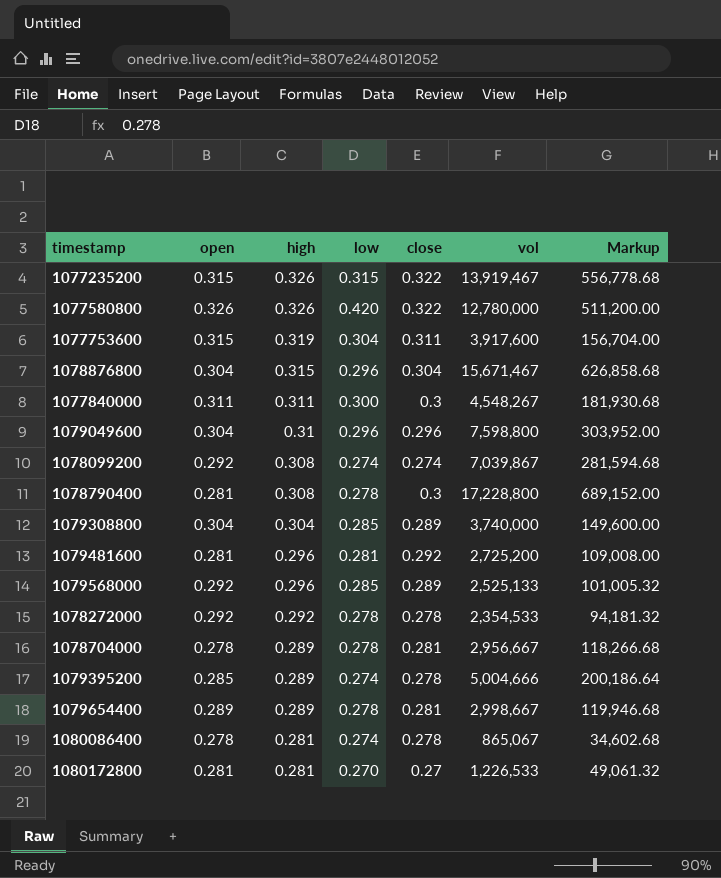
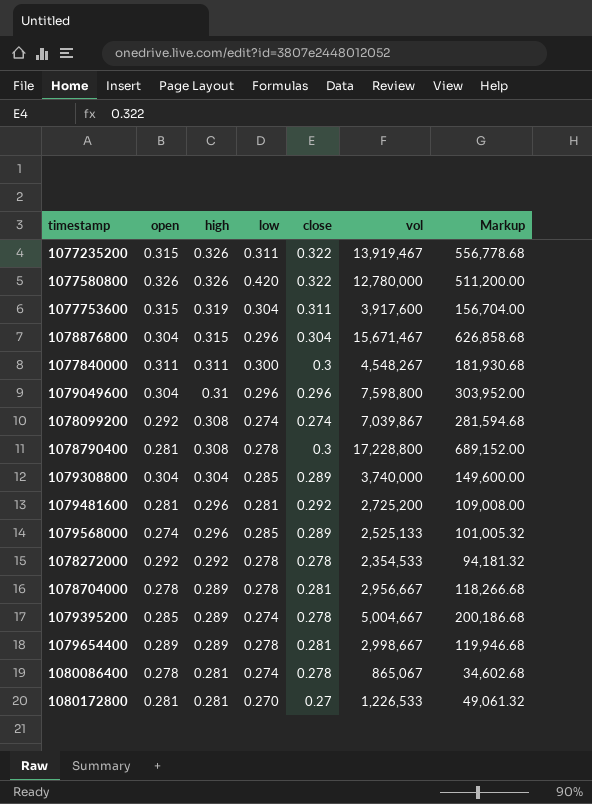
1077235200 | low: 0.315 -> 0.311
1079568000 | open: 0.292 -> 0.274
1079395200 | vol: 5,004,666 -> 5,004,667
1079395200 | Markup: 200,186.64 -> 200,186.68

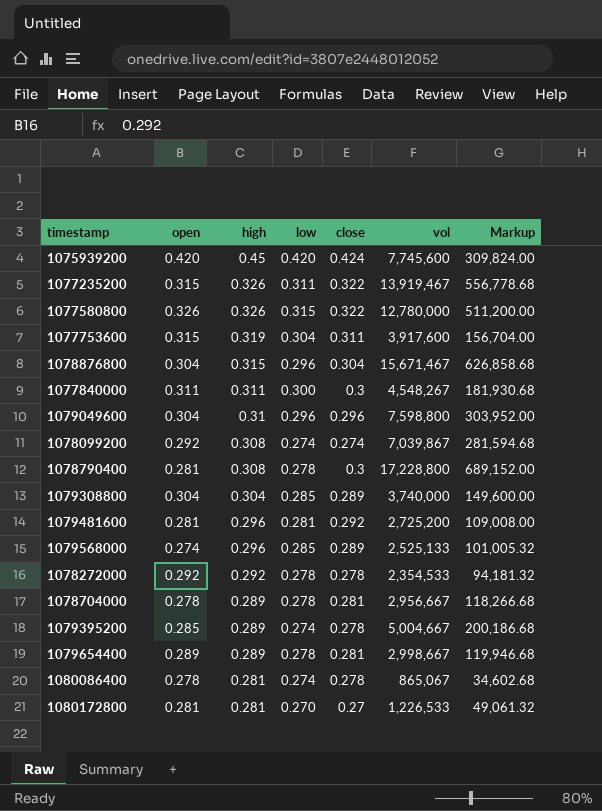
row 1075939200: none -> 0.420 | 0.45 | 0.420 | 0.424 | 7,745,600 | 309,824.00
1077580800 | low: 0.420 -> 0.315

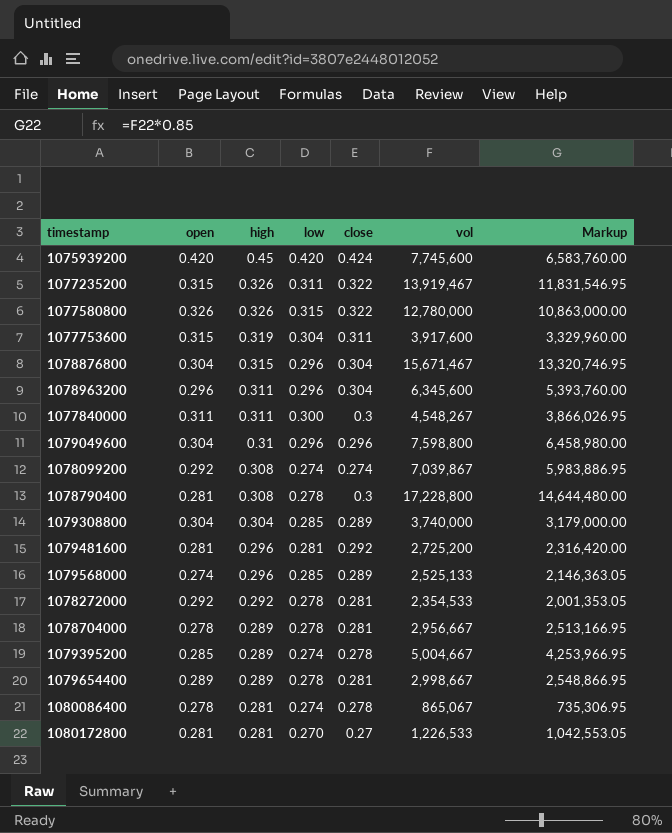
column Markup | formula: [vol] * 0.04 -> [vol] * 0.85
row 1078963200: none -> 0.296 | 0.311 | 0.296 | 0.304 | 6,345,600 | 5,393,760.00
1078272000 | close: 0.278 -> 0.281

